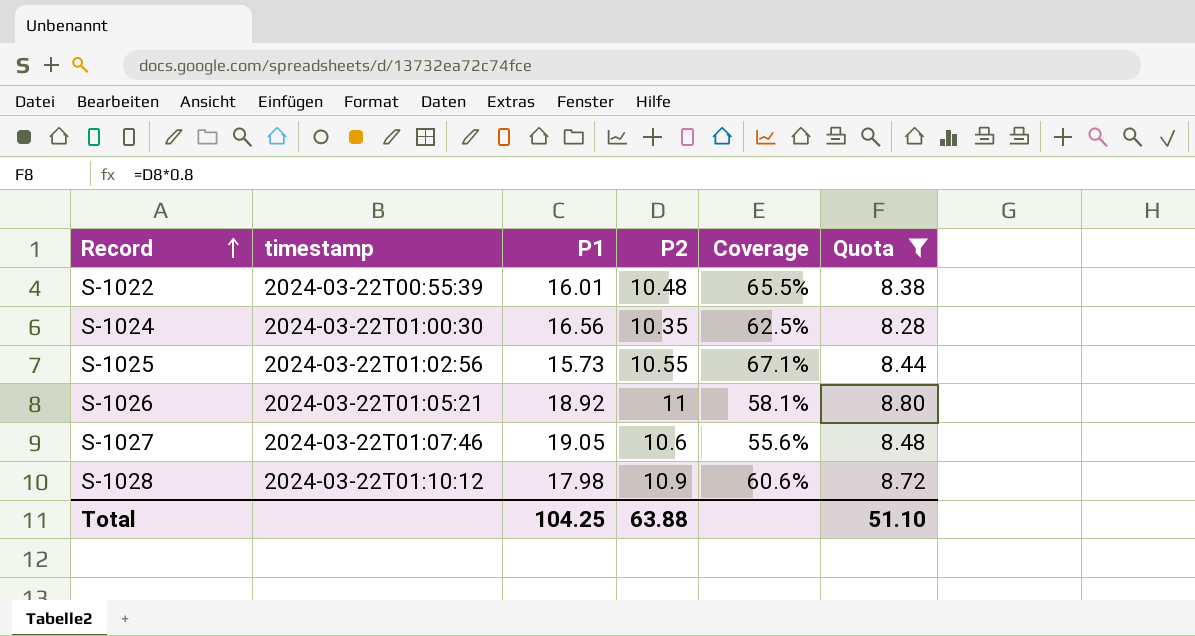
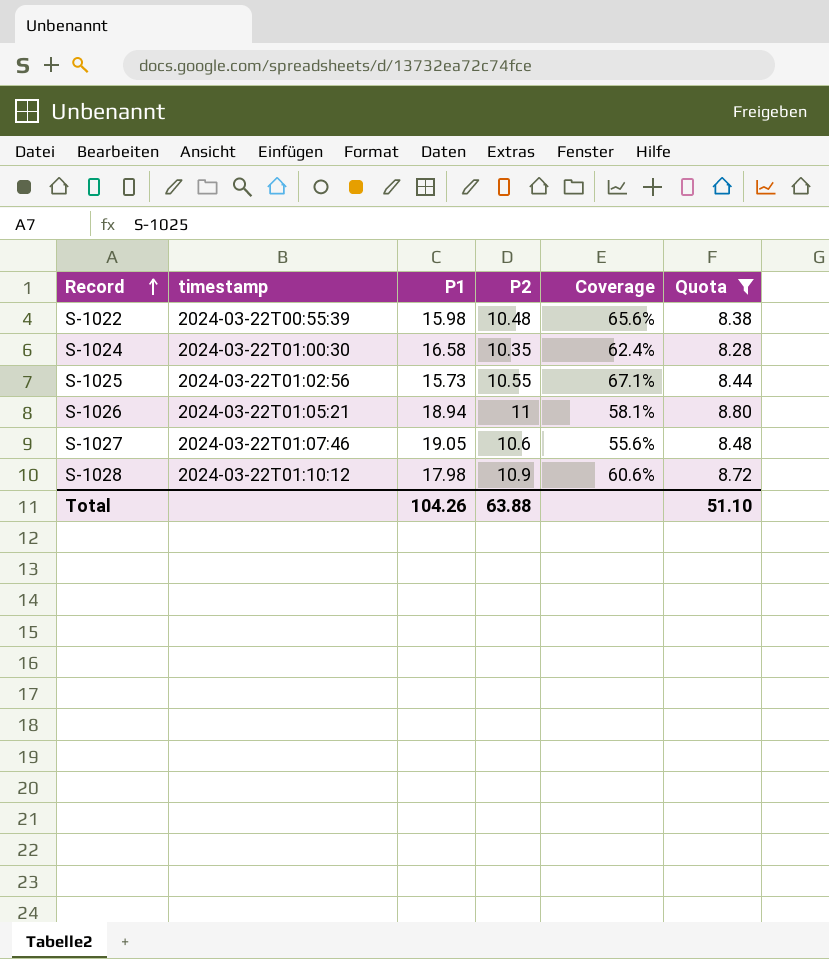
S-1022 | P1: 16.01 -> 15.98
S-1022 | Coverage: 65.5% -> 65.6%
S-1024 | P1: 16.56 -> 16.58
S-1024 | Coverage: 62.5% -> 62.4%
S-1026 | P1: 18.92 -> 18.94
Total | P1: 104.25 -> 104.26

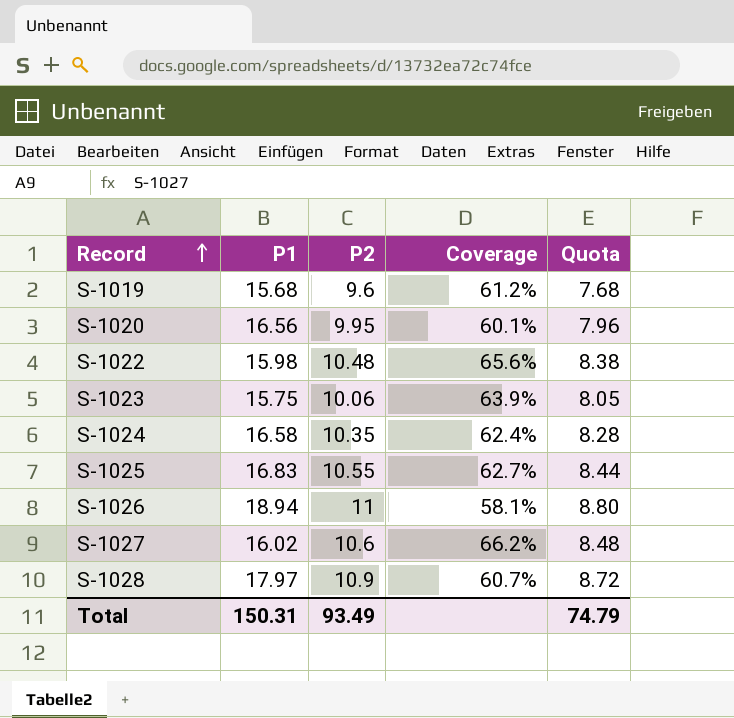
filter: Quota >= 8.28 -> none
column timestamp | position: 2 -> none
S-1025 | P1: 15.73 -> 16.83
S-1025 | Coverage: 67.1% -> 62.7%
S-1027 | P1: 19.05 -> 16.02
S-1027 | Coverage: 55.6% -> 66.2%
S-1028 | P1: 17.98 -> 17.97
S-1028 | Coverage: 60.6% -> 60.7%
Total | P1: 104.26 -> 150.31
Total | P2: 63.88 -> 93.49
Total | Quota: 51.10 -> 74.79

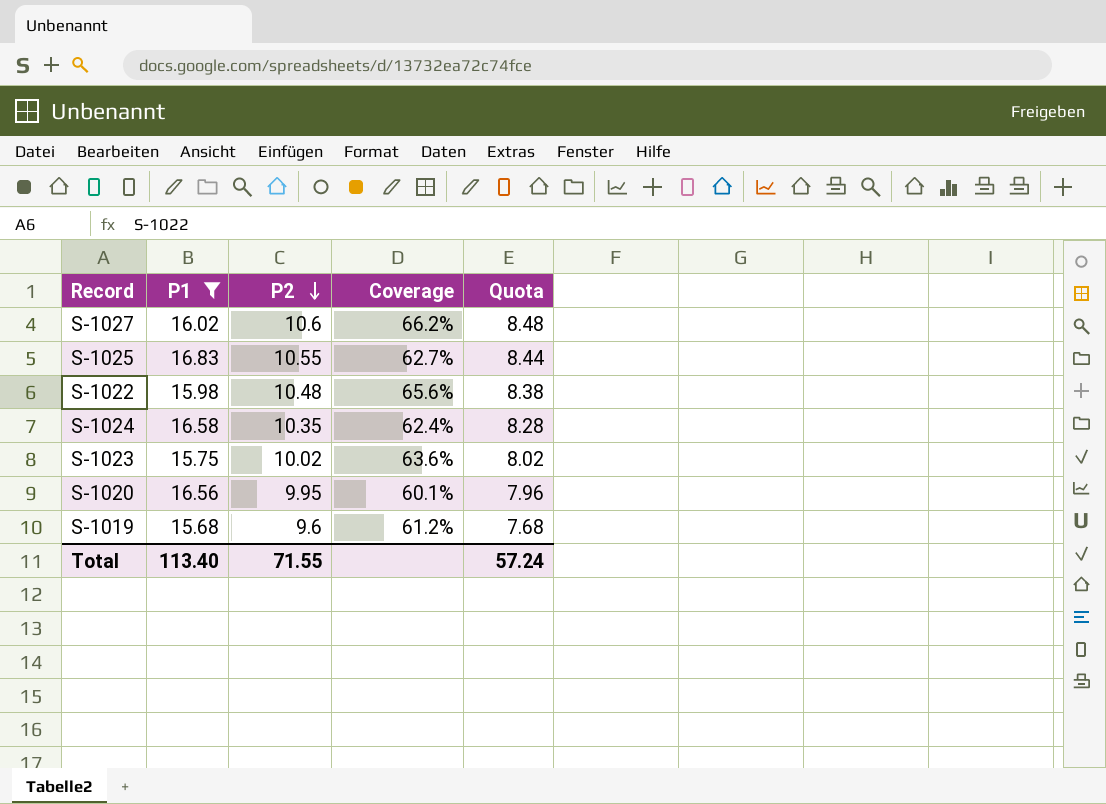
filter: none -> P1 <= 16.83
row order: Record ascending -> P2 descending
S-1023 | P2: 10.06 -> 10.02
S-1023 | Coverage: 63.9% -> 63.6%
S-1023 | Quota: 8.05 -> 8.02
Total | P1: 150.31 -> 113.40
Total | P2: 93.49 -> 71.55
Total | Quota: 74.79 -> 57.24

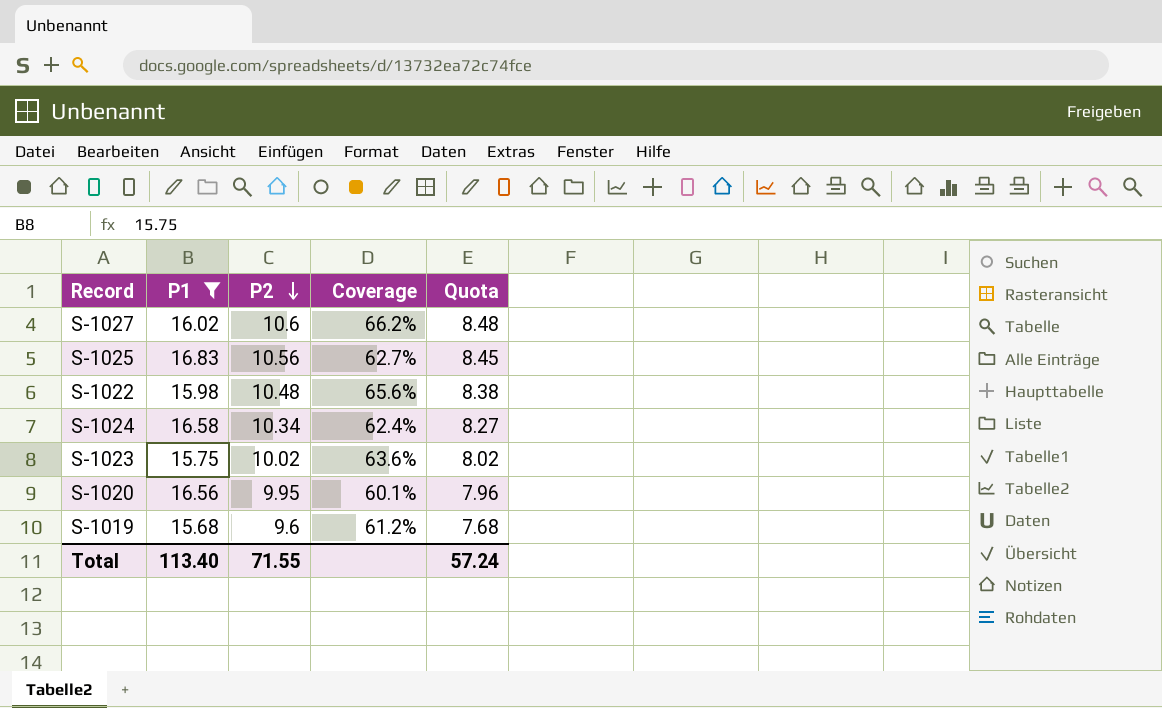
S-1025 | P2: 10.55 -> 10.56
S-1025 | Quota: 8.44 -> 8.45
S-1024 | P2: 10.35 -> 10.34
S-1024 | Quota: 8.28 -> 8.27

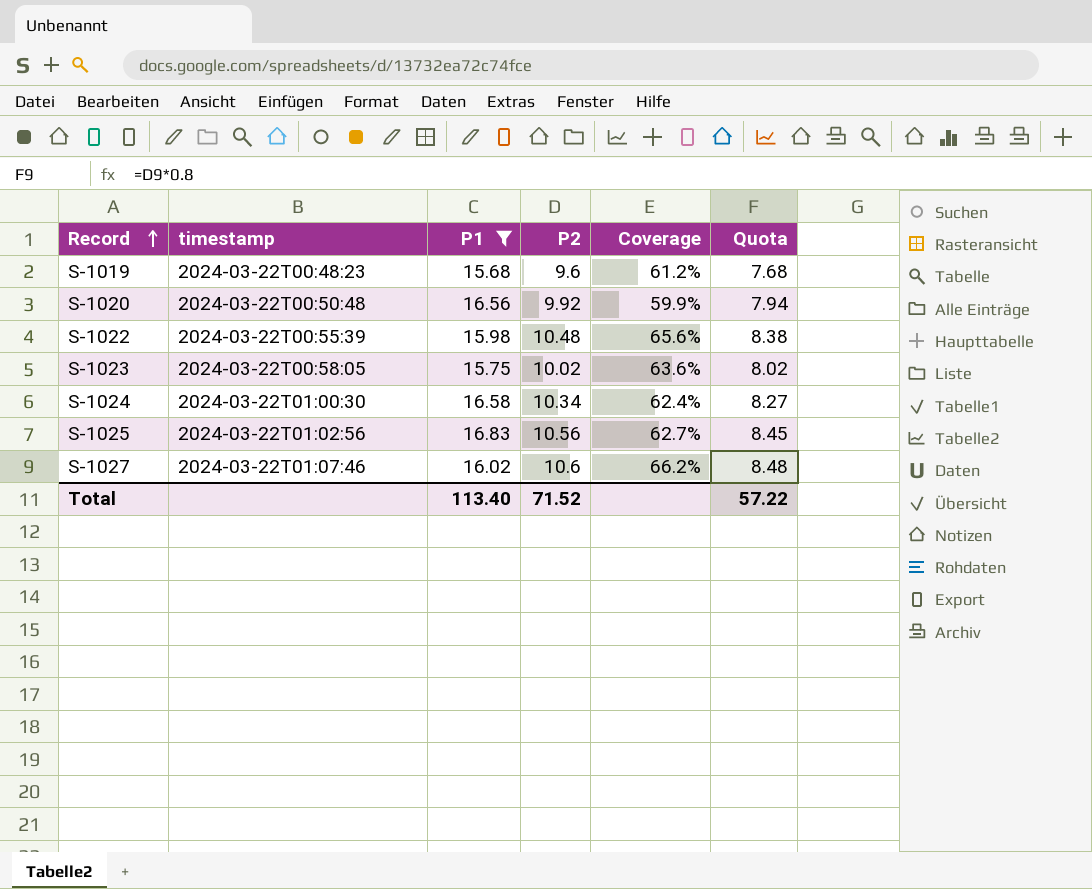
row order: P2 descending -> Record ascending
column timestamp | position: none -> 2
S-1020 | P2: 9.95 -> 9.92
S-1020 | Coverage: 60.1% -> 59.9%
S-1020 | Quota: 7.96 -> 7.94
Total | P2: 71.55 -> 71.52
Total | Quota: 57.24 -> 57.22

